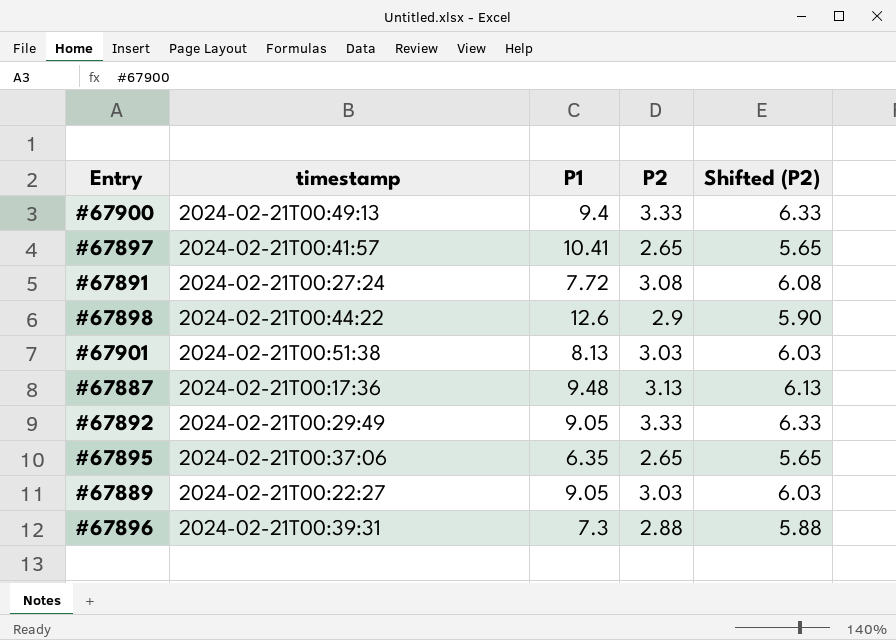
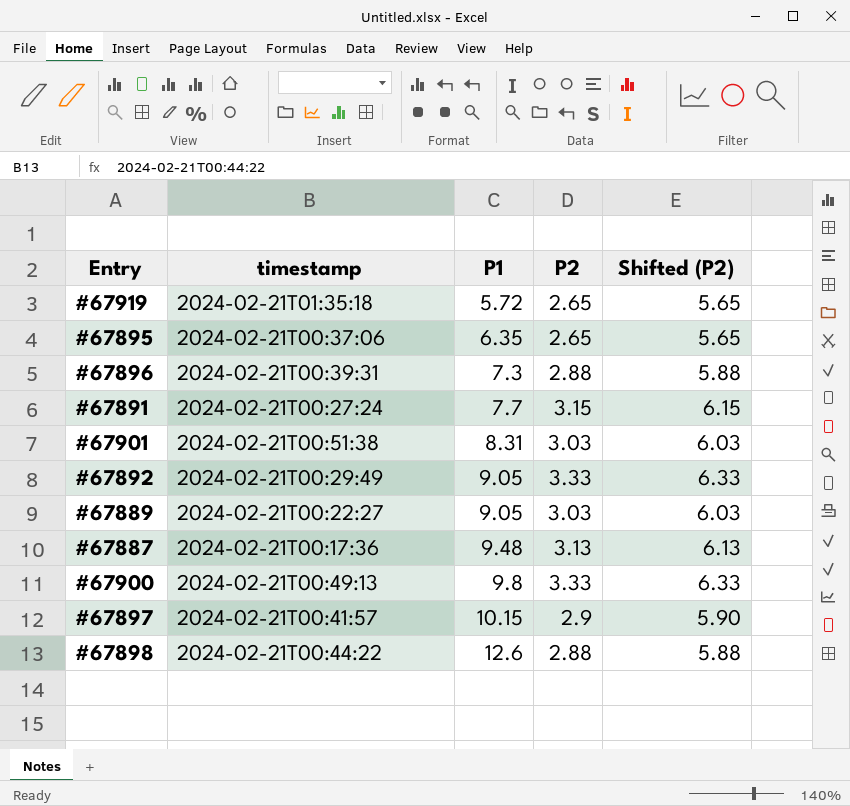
row order: none -> P1 ascending
row #67919: none -> 2024-02-21T01:35:18 | 5.72 | 2.65 | 5.65
#67891 | P1: 7.72 -> 7.7
#67891 | P2: 3.08 -> 3.15
#67891 | Shifted (P2): 6.08 -> 6.15
#67901 | P1: 8.13 -> 8.31
#67900 | P1: 9.4 -> 9.8
#67897 | P1: 10.41 -> 10.15
#67897 | P2: 2.65 -> 2.9
#67897 | Shifted (P2): 5.65 -> 5.90
#67898 | P2: 2.9 -> 2.88
#67898 | Shifted (P2): 5.90 -> 5.88

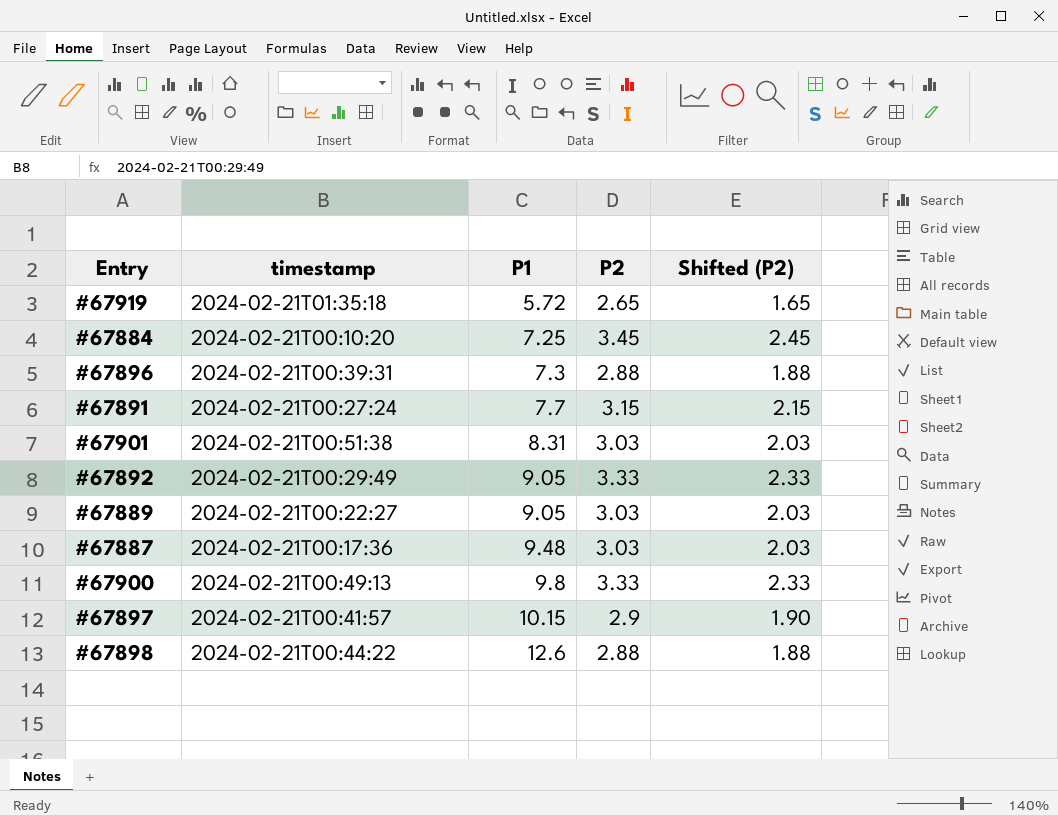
column Shifted (P2) | formula: [P2] + 3 -> [P2] - 1
row #67895: 2024-02-21T00:37:06 | 6.35 | 2.65 | 5.65 -> none
row #67884: none -> 2024-02-21T00:10:20 | 7.25 | 3.45 | 2.45
#67887 | P2: 3.13 -> 3.03

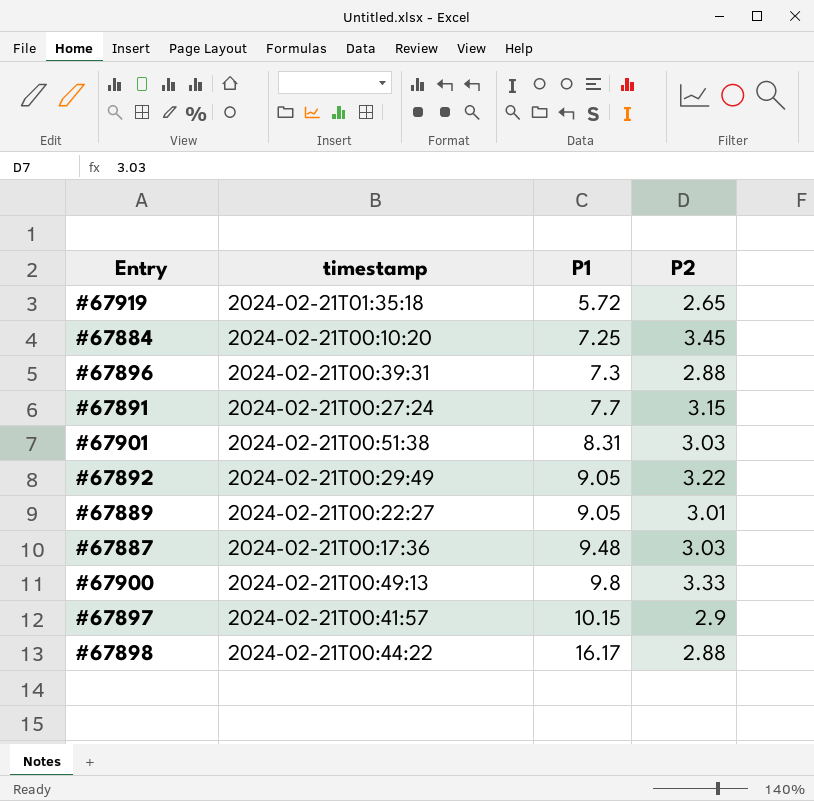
column Shifted (P2) | formula: [P2] - 1 -> none
#67892 | P2: 3.33 -> 3.22
#67889 | P2: 3.03 -> 3.01
#67898 | P1: 12.6 -> 16.17

